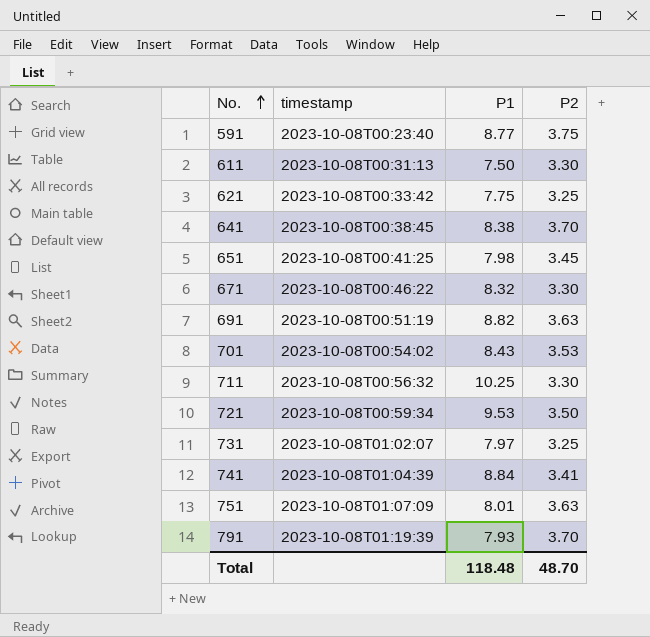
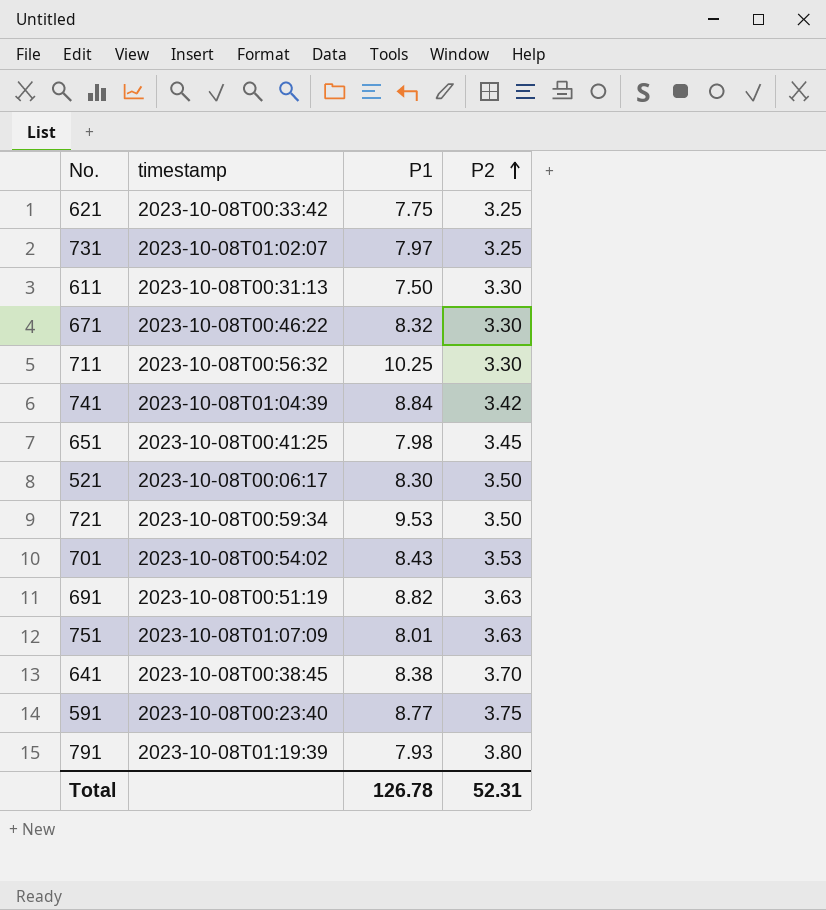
row order: No. ascending -> P2 ascending
741 | P2: 3.41 -> 3.42
row 521: none -> 2023-10-08T00:06:17 | 8.30 | 3.50
791 | P2: 3.70 -> 3.80
Total | P1: 118.48 -> 126.78
Total | P2: 48.70 -> 52.31

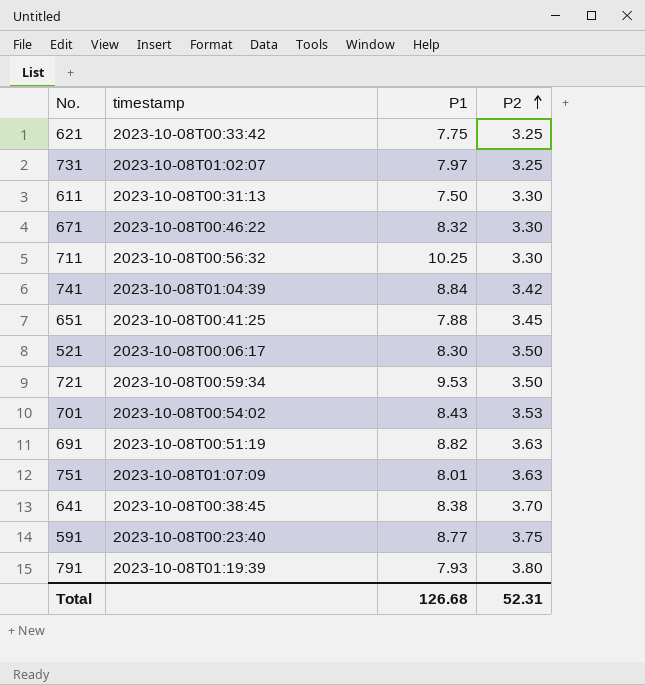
651 | P1: 7.98 -> 7.88
Total | P1: 126.78 -> 126.68

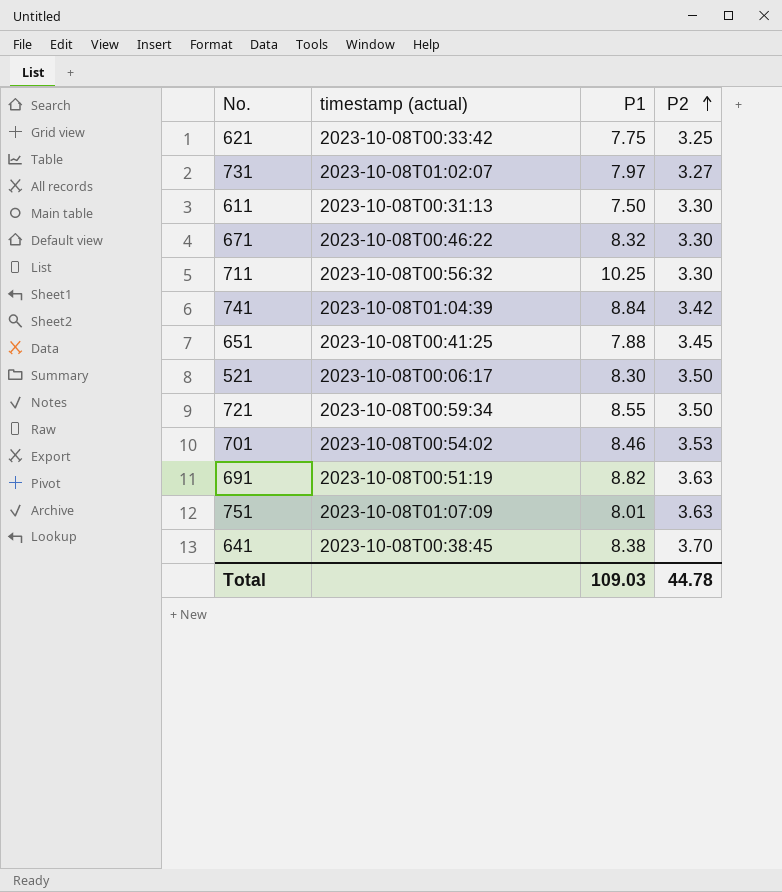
column name: timestamp -> timestamp (actual)
row 591: 2023-10-08T00:23:40 | 8.77 | 3.75 -> none
row 791: 2023-10-08T01:19:39 | 7.93 | 3.80 -> none
731 | P2: 3.25 -> 3.27
721 | P1: 9.53 -> 8.55
701 | P1: 8.43 -> 8.46
Total | P1: 126.68 -> 109.03
Total | P2: 52.31 -> 44.78

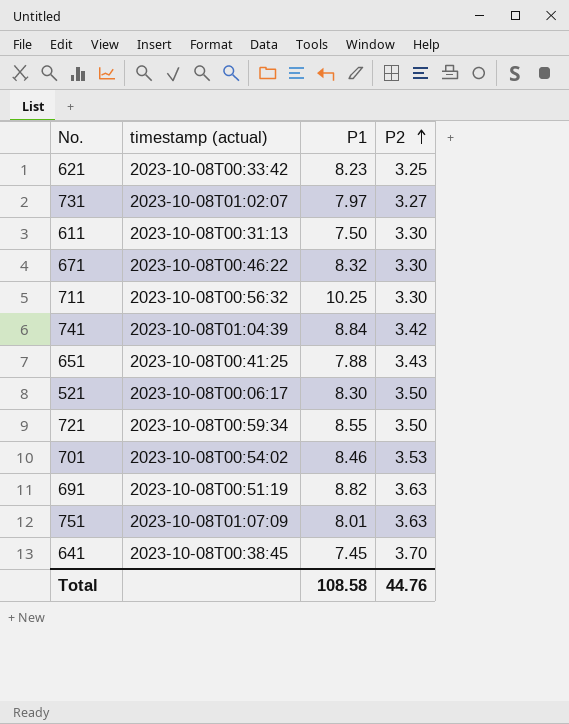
621 | P1: 7.75 -> 8.23
651 | P2: 3.45 -> 3.43
641 | P1: 8.38 -> 7.45
Total | P1: 109.03 -> 108.58
Total | P2: 44.78 -> 44.76

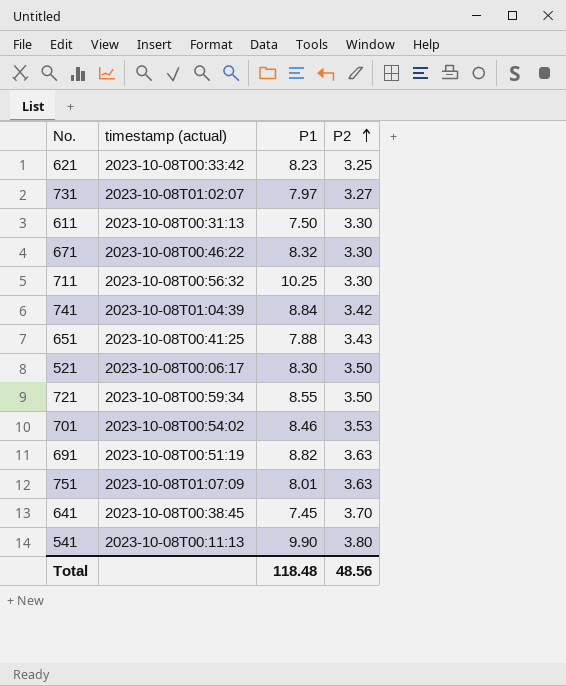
row 541: none -> 2023-10-08T00:11:13 | 9.90 | 3.80
Total | P1: 108.58 -> 118.48
Total | P2: 44.76 -> 48.56

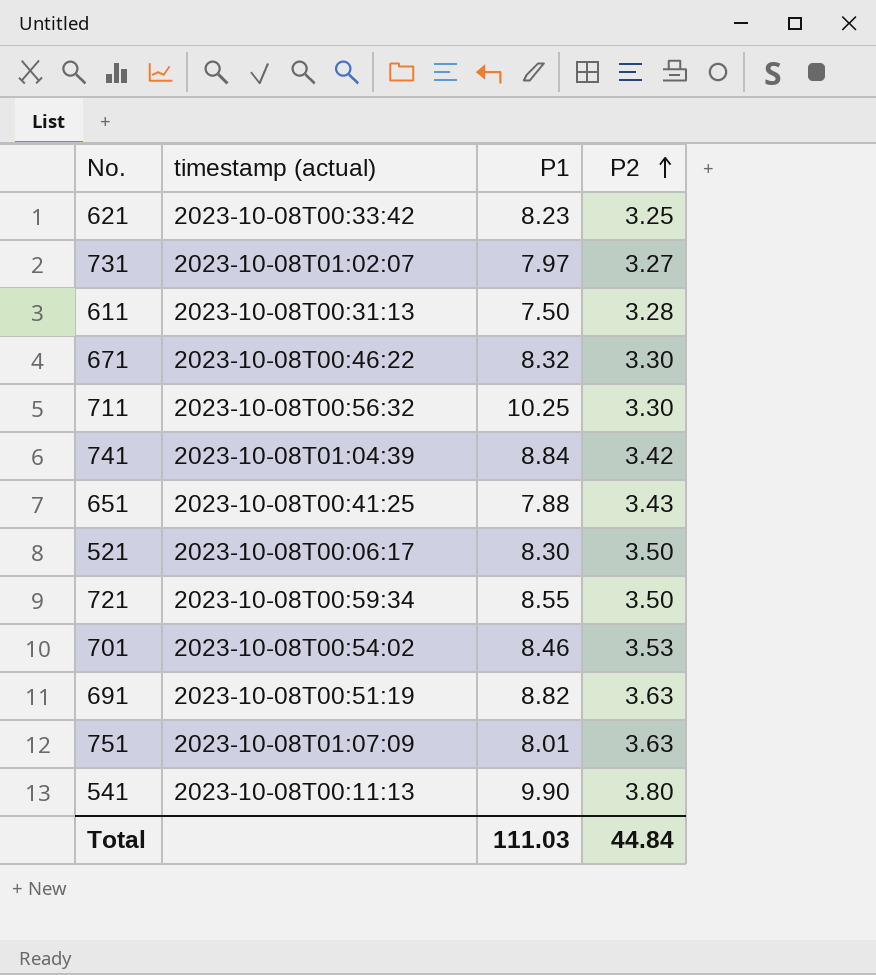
row 641: 2023-10-08T00:38:45 | 7.45 | 3.70 -> none
611 | P2: 3.30 -> 3.28
Total | P1: 118.48 -> 111.03
Total | P2: 48.56 -> 44.84

